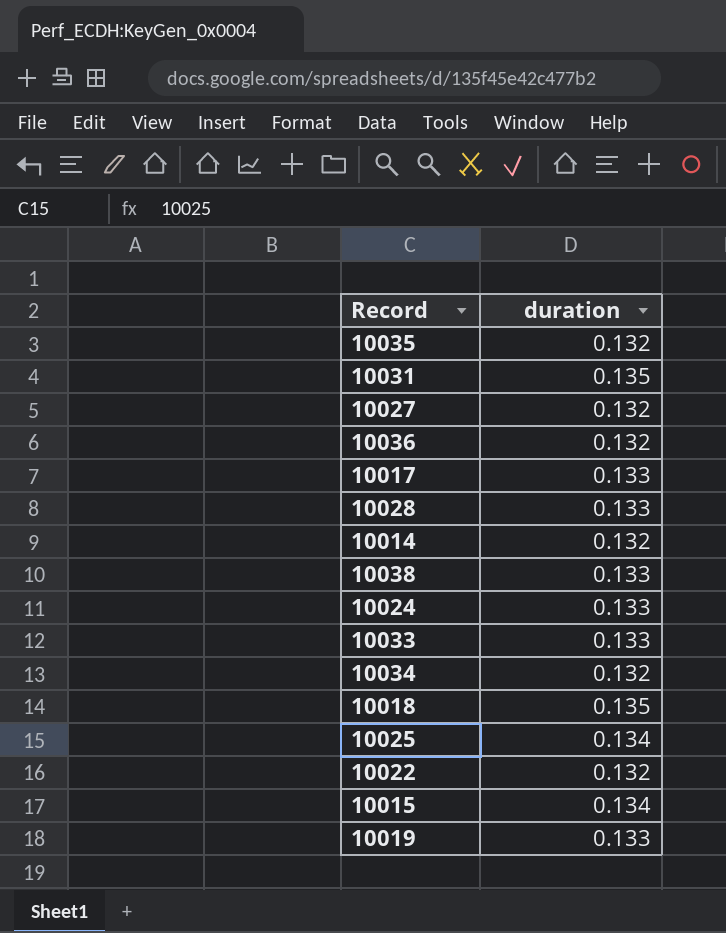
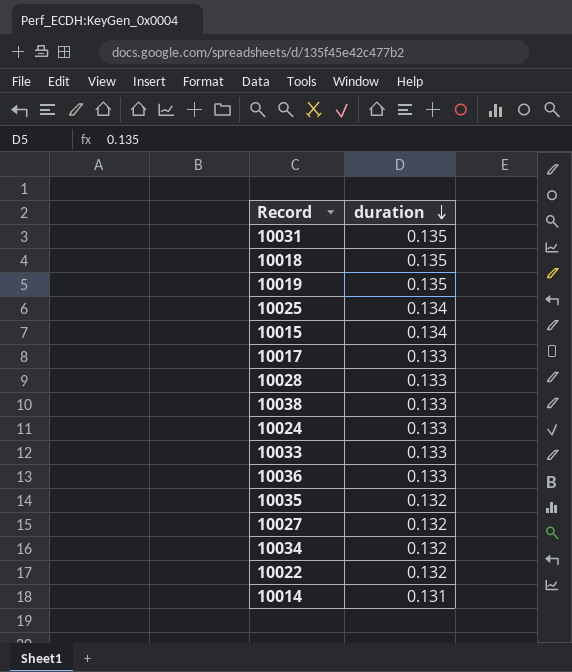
row order: none -> duration descending
10019 | duration: 0.133 -> 0.135
10036 | duration: 0.132 -> 0.133
10014 | duration: 0.132 -> 0.131

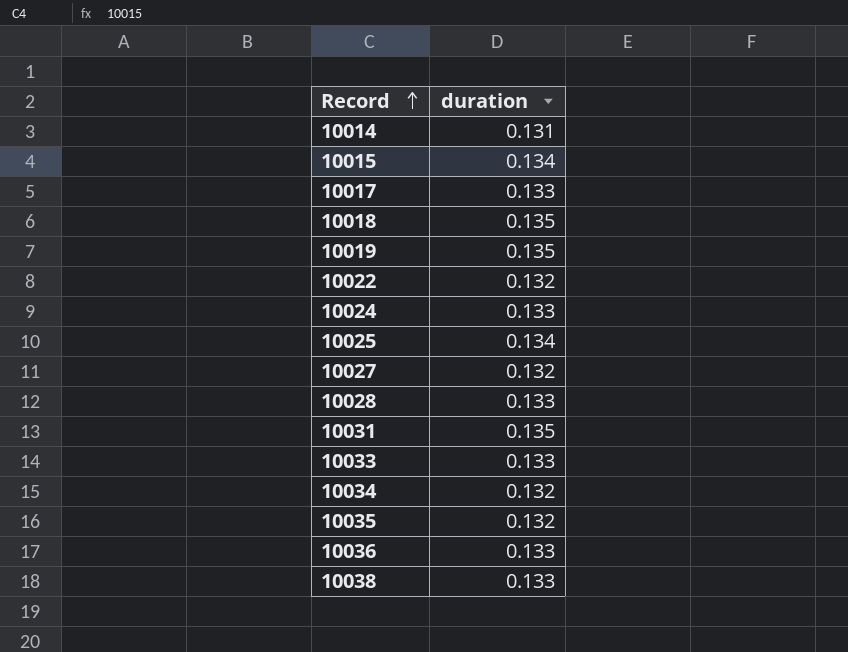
row order: duration descending -> Record ascending

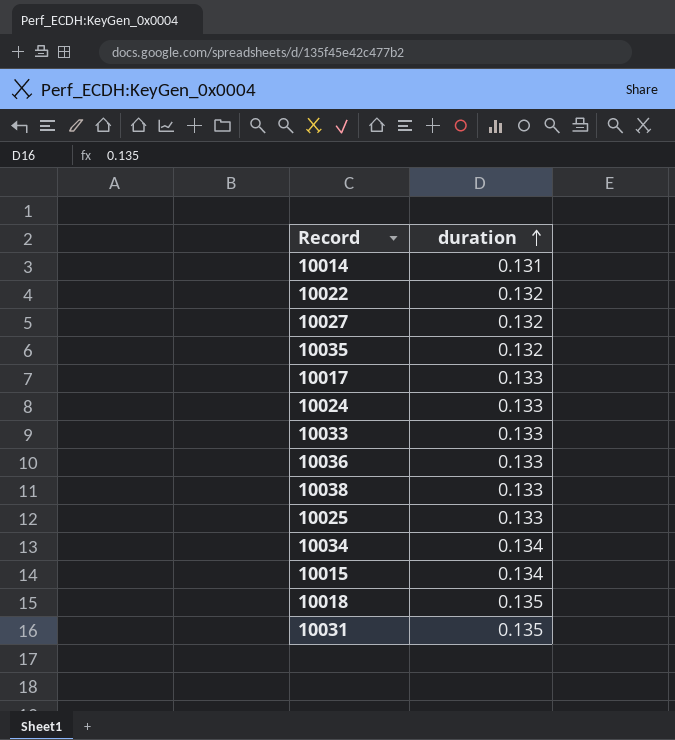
row order: Record ascending -> duration ascending
row 10019: 0.135 -> none
row 10028: 0.133 -> none
10025 | duration: 0.134 -> 0.133
10034 | duration: 0.132 -> 0.134

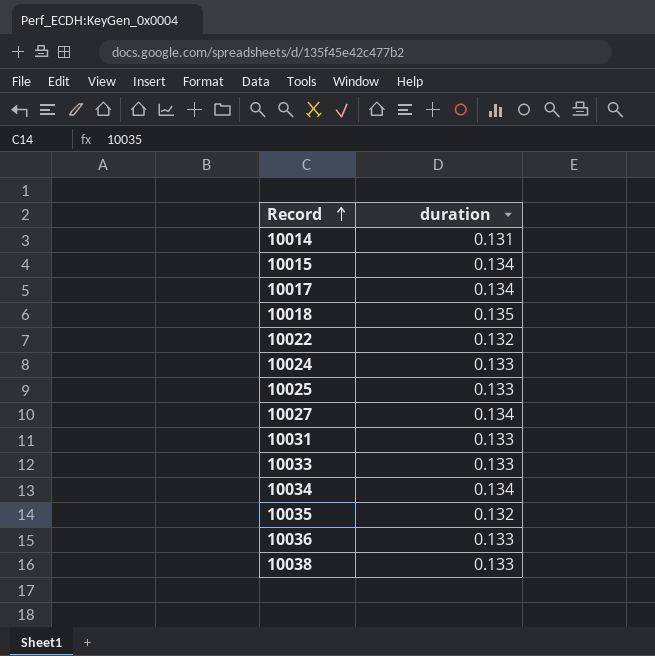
row order: duration ascending -> Record ascending
10017 | duration: 0.133 -> 0.134
10027 | duration: 0.132 -> 0.134
10031 | duration: 0.135 -> 0.133

